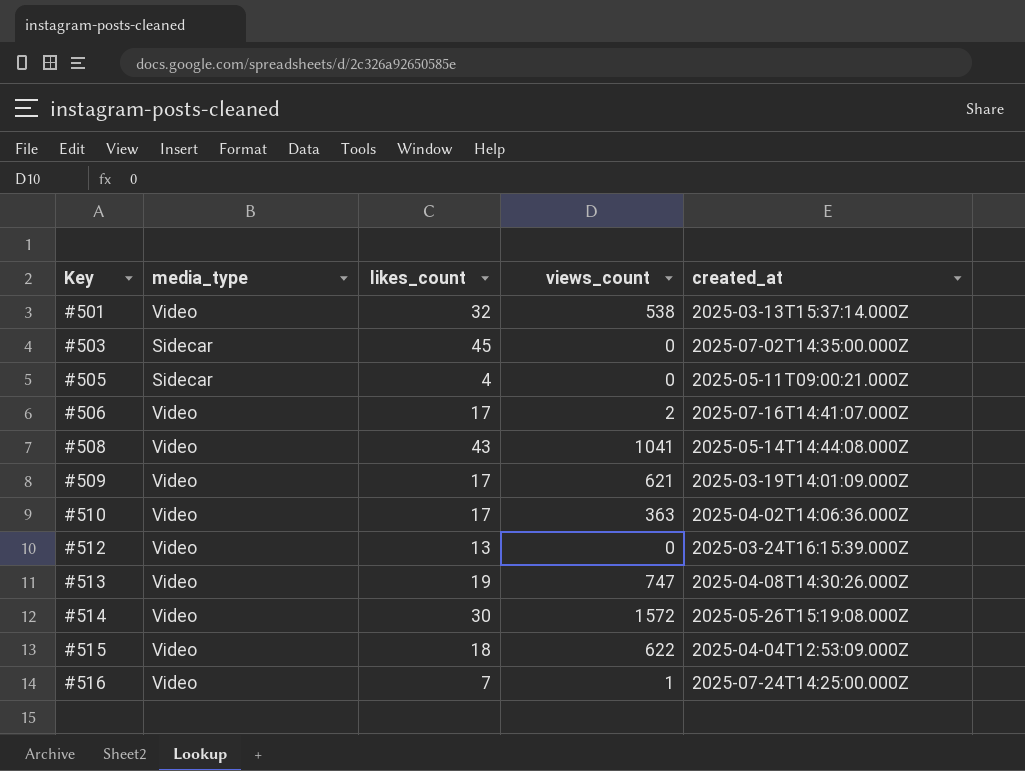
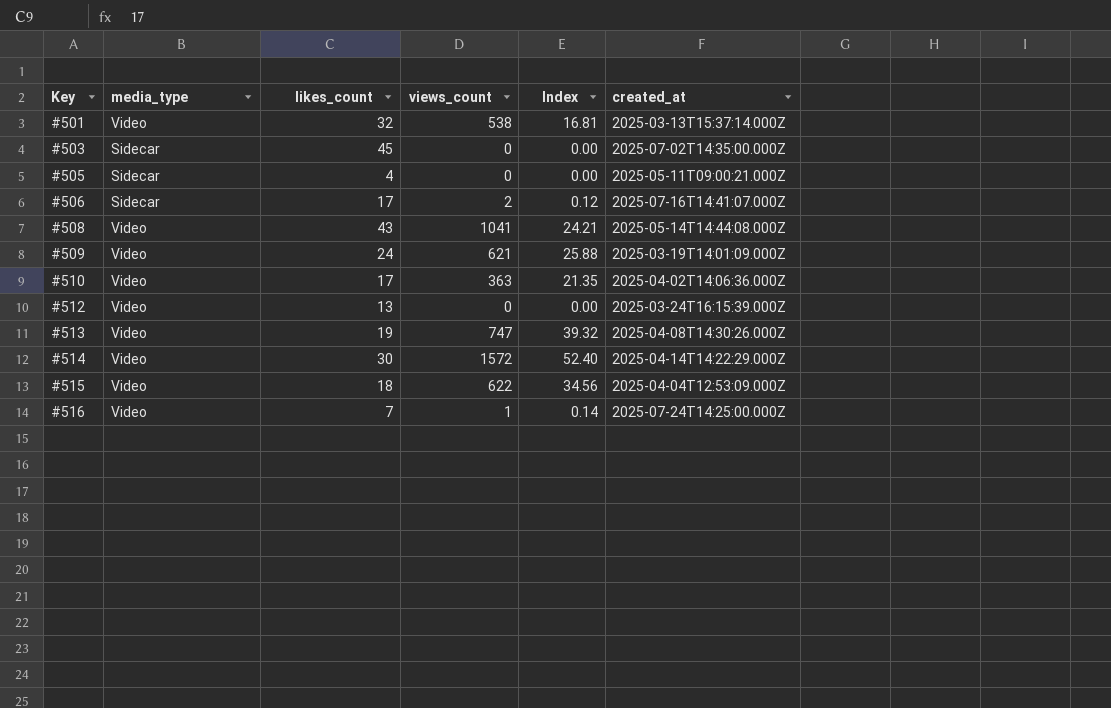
column Index | formula: none -> [views_count] / [likes_count]
#506 | media_type: Video -> Sidecar
#509 | likes_count: 17 -> 24
#514 | created_at: 2025-05-26T15:19:08.000Z -> 2025-04-14T14:22:29.000Z

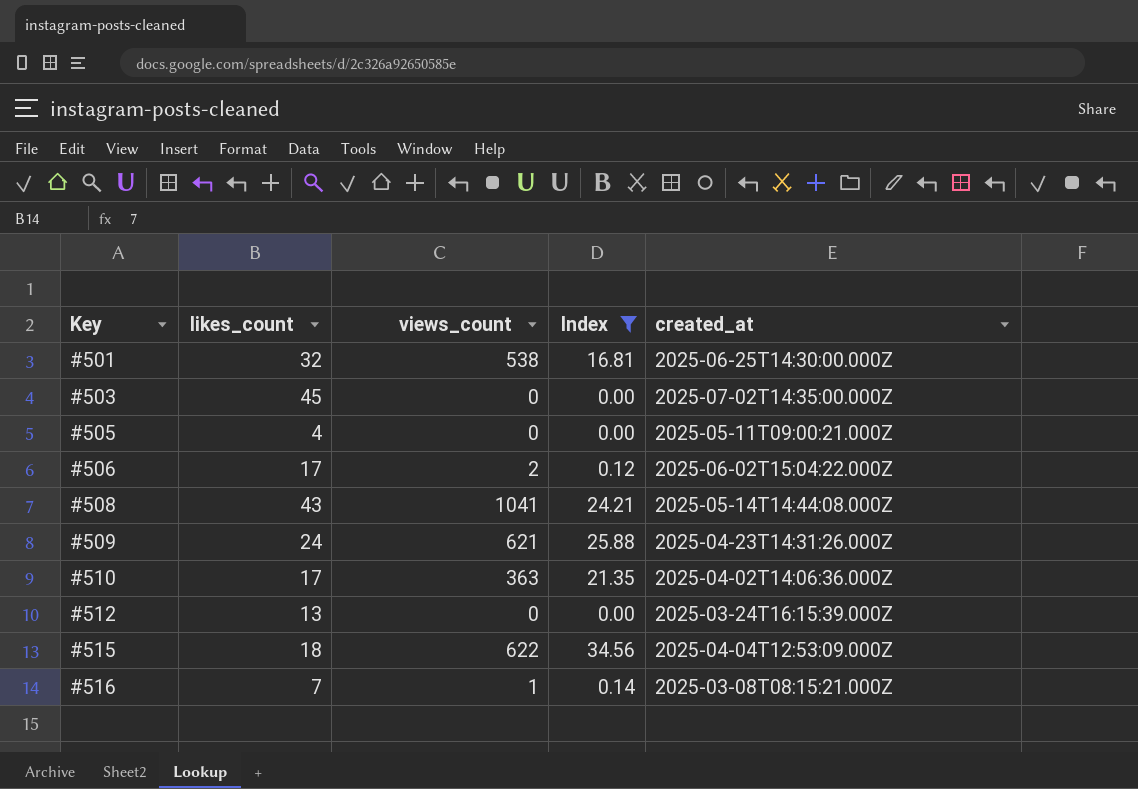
filter: none -> Index <= 34.56
column media_type | position: 2 -> none
#501 | created_at: 2025-03-13T15:37:14.000Z -> 2025-06-25T14:30:00.000Z
#506 | created_at: 2025-07-16T14:41:07.000Z -> 2025-06-02T15:04:22.000Z
#509 | created_at: 2025-03-19T14:01:09.000Z -> 2025-04-23T14:31:26.000Z
#516 | created_at: 2025-07-24T14:25:00.000Z -> 2025-03-08T08:15:21.000Z

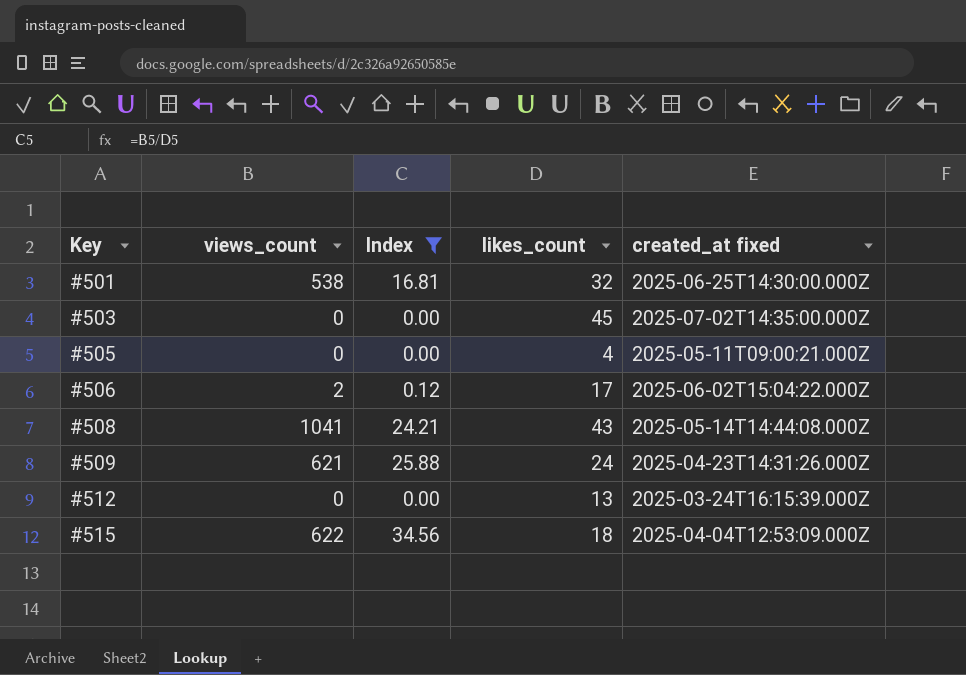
column likes_count | position: 2 -> 4
column name: created_at -> created_at fixed
row #510: 17 | 363 | 21.35 | 2025-04-02T14:06:36.000Z -> none
row #516: 7 | 1 | 0.14 | 2025-03-08T08:15:21.000Z -> none

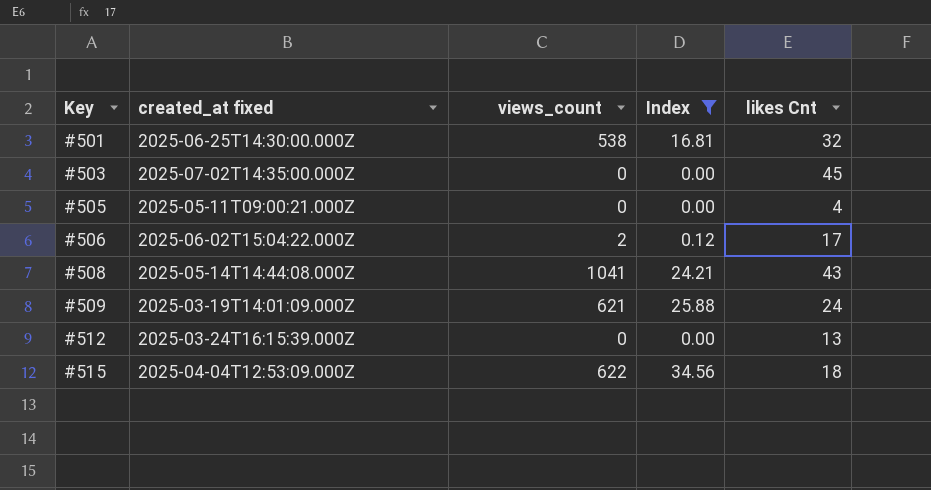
column created_at fixed | position: 5 -> 2
column name: likes_count -> likes Cnt
#509 | created_at fixed: 2025-04-23T14:31:26.000Z -> 2025-03-19T14:01:09.000Z

